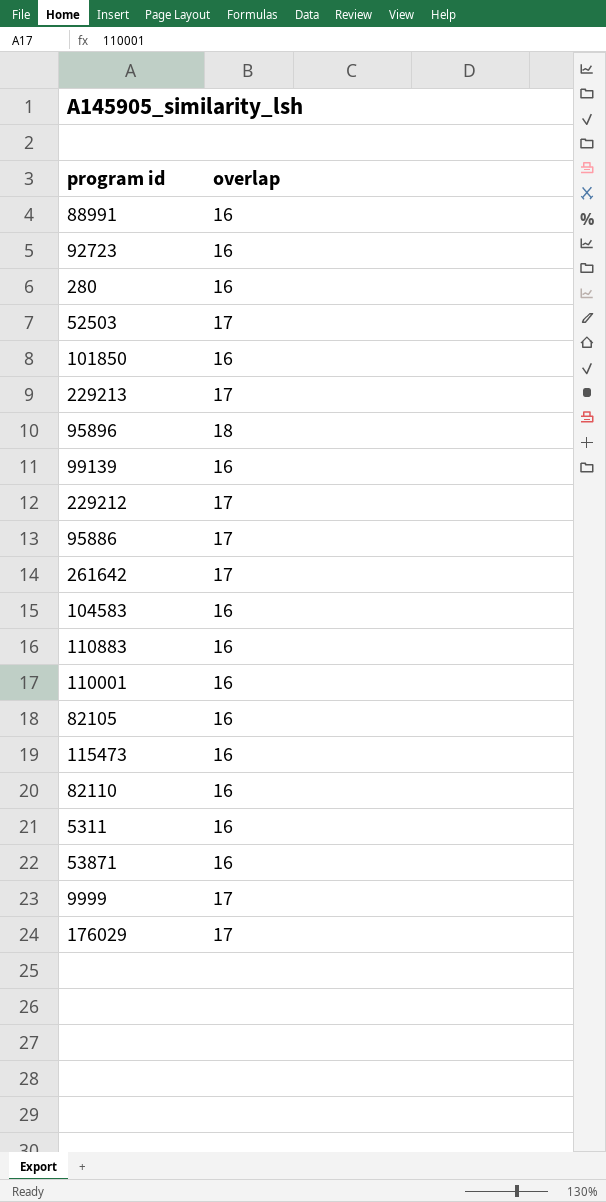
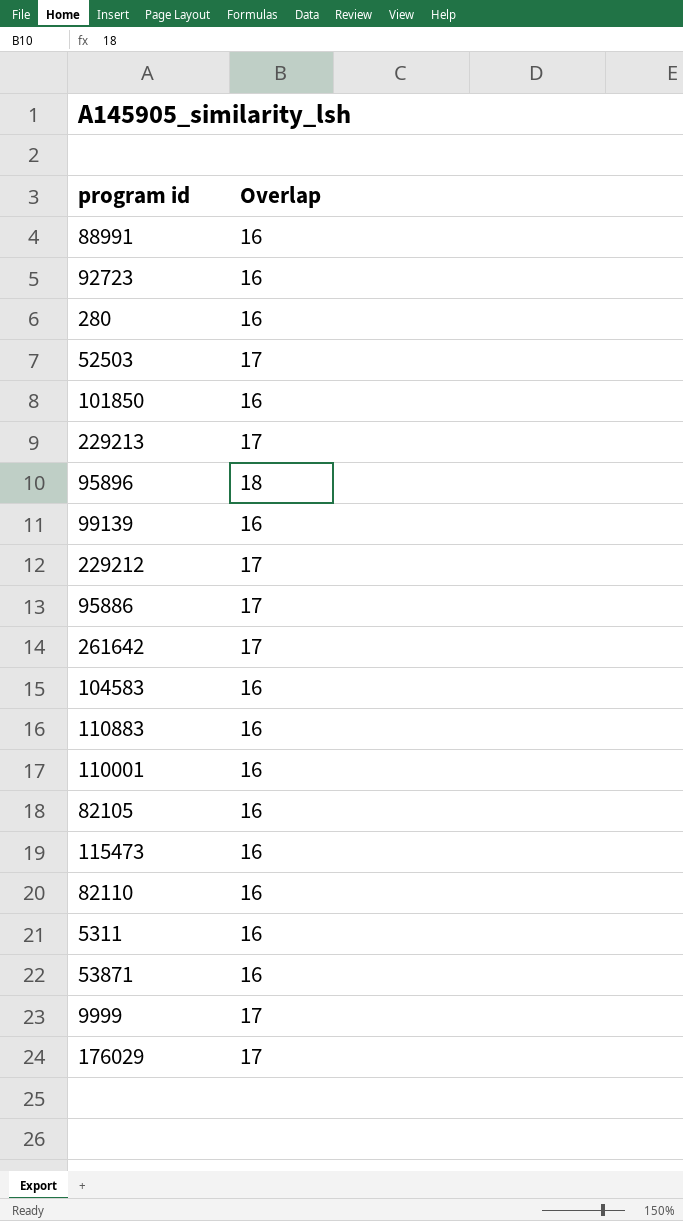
column name: overlap -> Overlap

